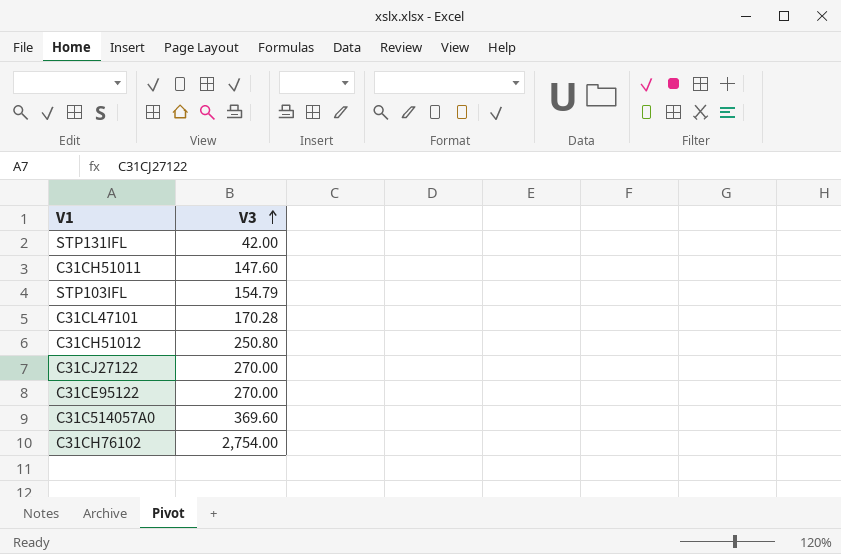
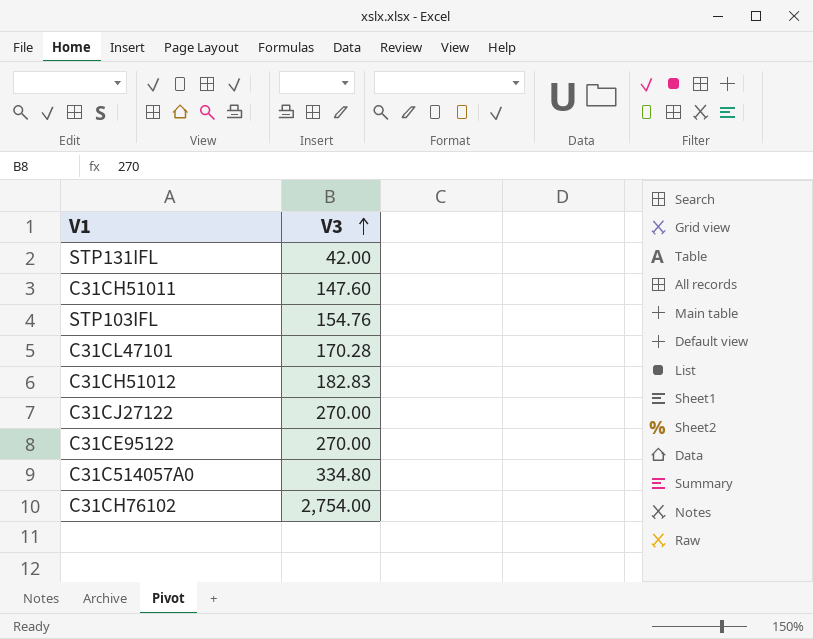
STP103IFL | V3: 154.79 -> 154.76
C31CH51012 | V3: 250.80 -> 182.83
C31C514057A0 | V3: 369.60 -> 334.80

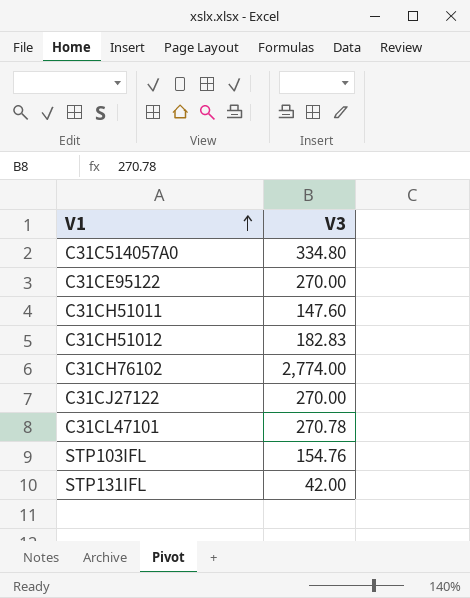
row order: V3 ascending -> V1 ascending
C31CH76102 | V3: 2,754.00 -> 2,774.00
C31CL47101 | V3: 170.28 -> 270.78

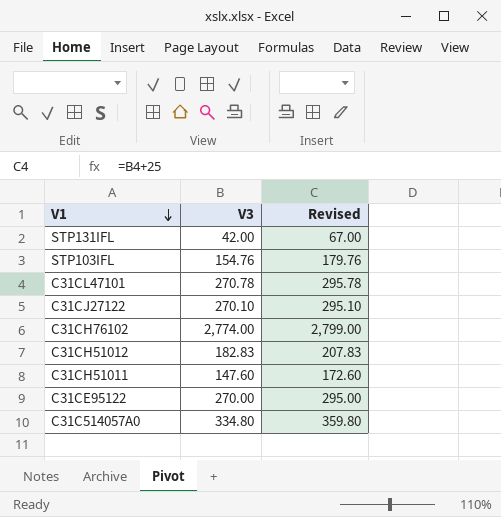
row order: V1 ascending -> V1 descending
column Revised | formula: none -> [V3] + 25
C31CJ27122 | V3: 270.00 -> 270.10

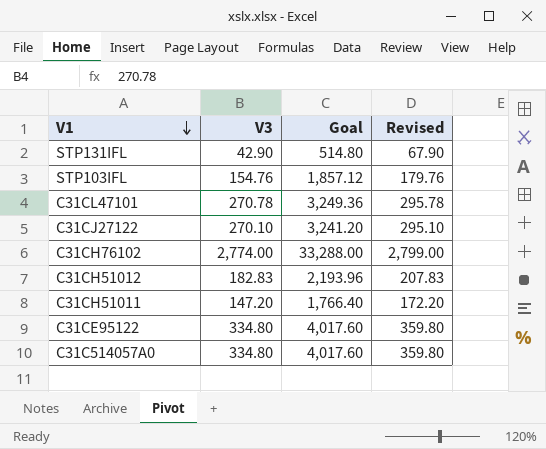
column Goal | formula: none -> [V3] * 12
STP131IFL | V3: 42.00 -> 42.90
STP131IFL | Revised: 67.00 -> 67.90
C31CH51011 | V3: 147.60 -> 147.20
C31CH51011 | Revised: 172.60 -> 172.20
C31CE95122 | V3: 270.00 -> 334.80
C31CE95122 | Revised: 295.00 -> 359.80

